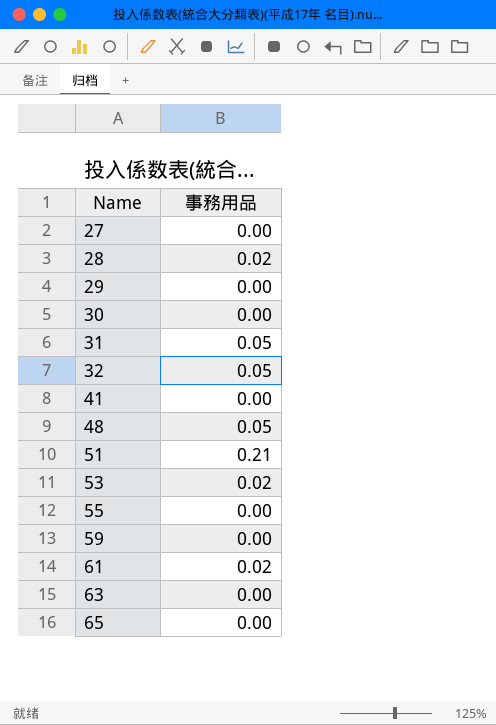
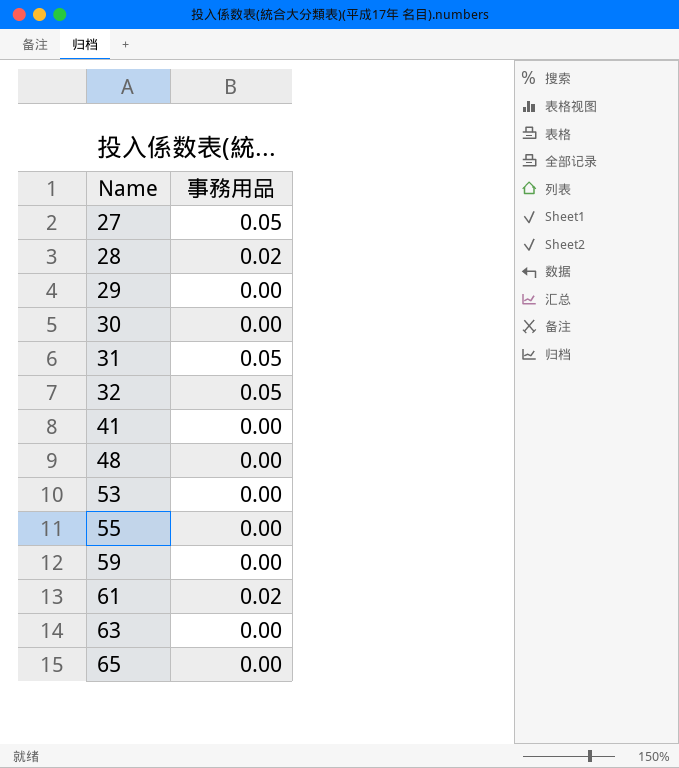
row 51: 0.21 -> none
27 | 事務用品: 0.00 -> 0.05
48 | 事務用品: 0.05 -> 0.00
53 | 事務用品: 0.02 -> 0.00

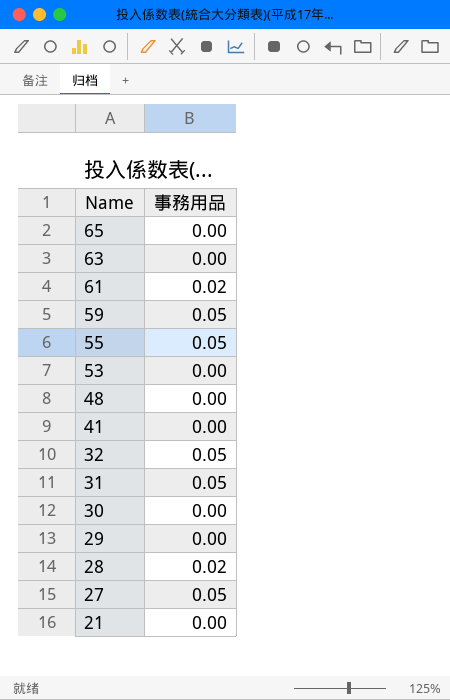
row order: Name ascending -> Name descending
59 | 事務用品: 0.00 -> 0.05
55 | 事務用品: 0.00 -> 0.05
row 21: none -> 0.00

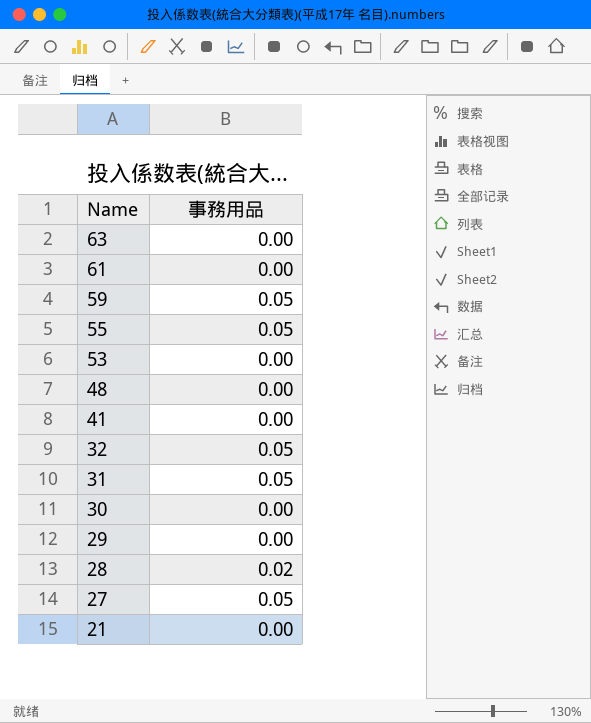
row 65: 0.00 -> none
61 | 事務用品: 0.02 -> 0.00

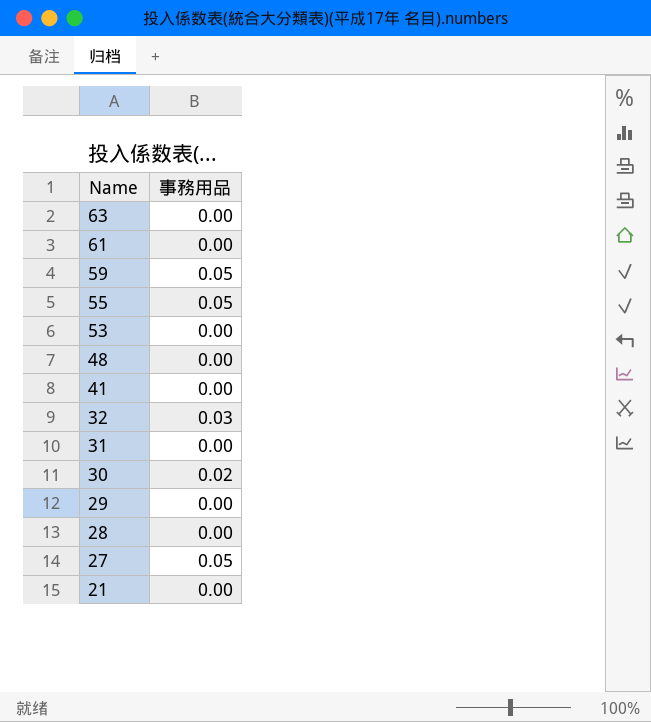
32 | 事務用品: 0.05 -> 0.03
31 | 事務用品: 0.05 -> 0.00
30 | 事務用品: 0.00 -> 0.02
28 | 事務用品: 0.02 -> 0.00

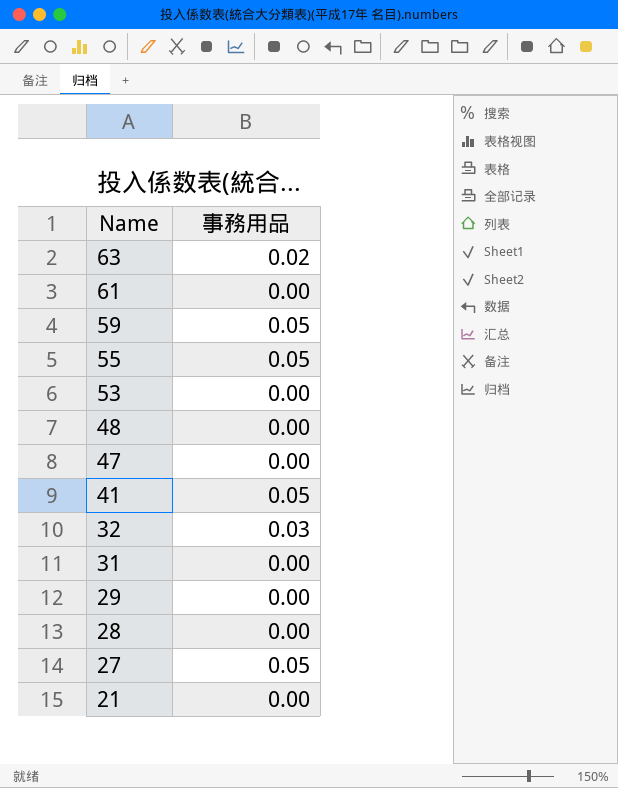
row 30: 0.02 -> none
63 | 事務用品: 0.00 -> 0.02
row 47: none -> 0.00
41 | 事務用品: 0.00 -> 0.05

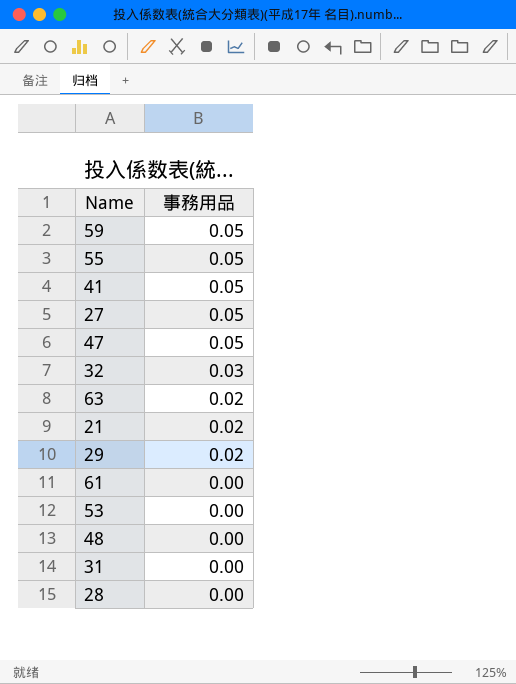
row order: Name descending -> 事務用品 descending
47 | 事務用品: 0.00 -> 0.05
21 | 事務用品: 0.00 -> 0.02
29 | 事務用品: 0.00 -> 0.02

